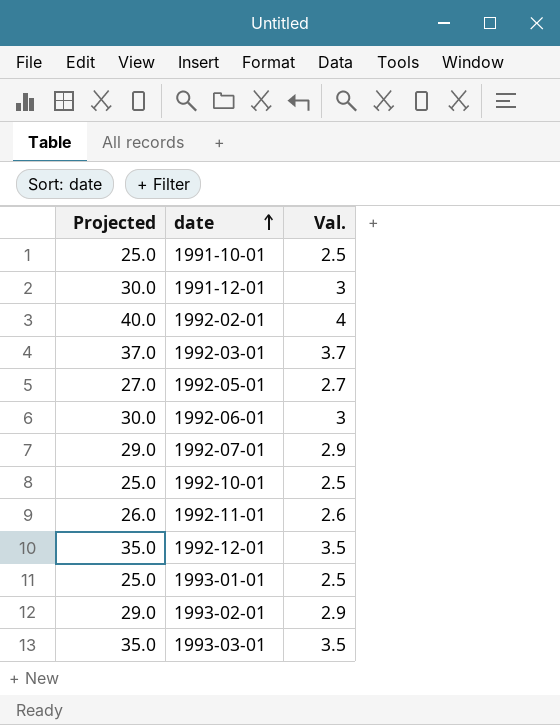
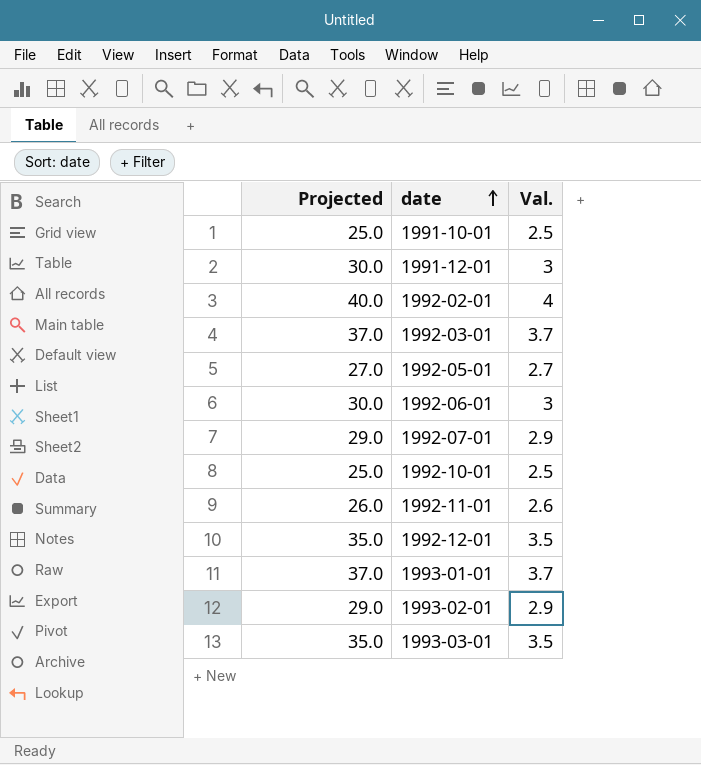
1993-01-01 | Projected: 25.0 -> 37.0
1993-01-01 | Val.: 2.5 -> 3.7

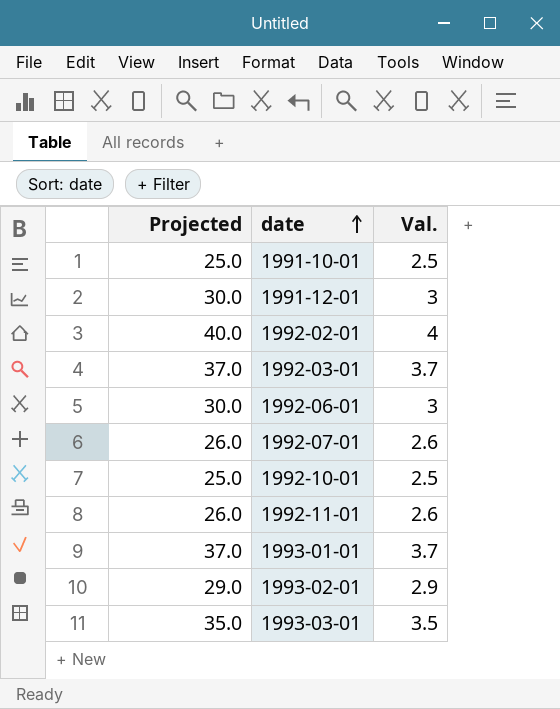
row 1992-05-01: 27.0 | 2.7 -> none
row 1992-12-01: 35.0 | 3.5 -> none
1992-07-01 | Projected: 29.0 -> 26.0
1992-07-01 | Val.: 2.9 -> 2.6

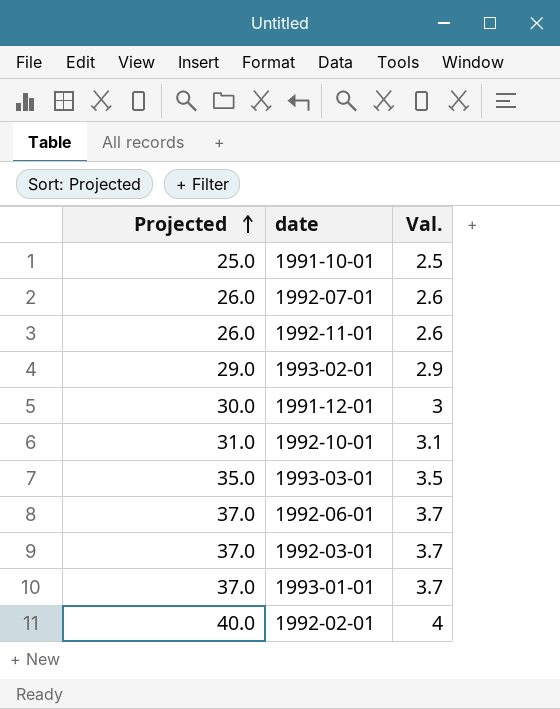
row order: date ascending -> Projected ascending
1992-10-01 | Projected: 25.0 -> 31.0
1992-10-01 | Val.: 2.5 -> 3.1
1992-06-01 | Projected: 30.0 -> 37.0
1992-06-01 | Val.: 3 -> 3.7

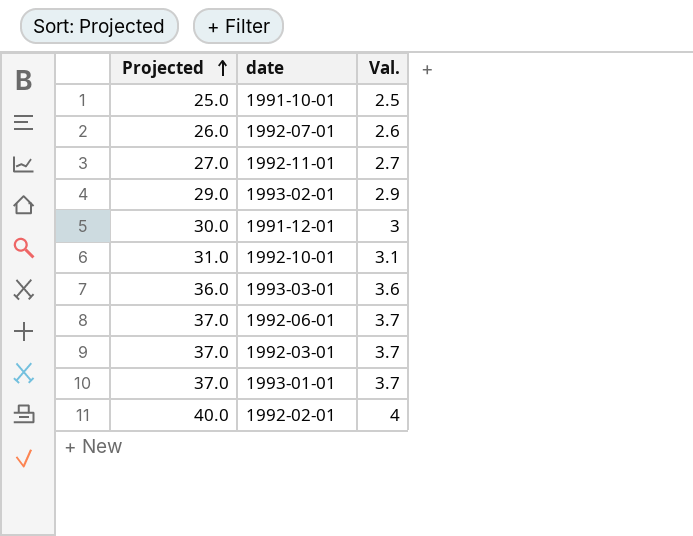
1992-11-01 | Projected: 26.0 -> 27.0
1992-11-01 | Val.: 2.6 -> 2.7
1993-03-01 | Projected: 35.0 -> 36.0
1993-03-01 | Val.: 3.5 -> 3.6

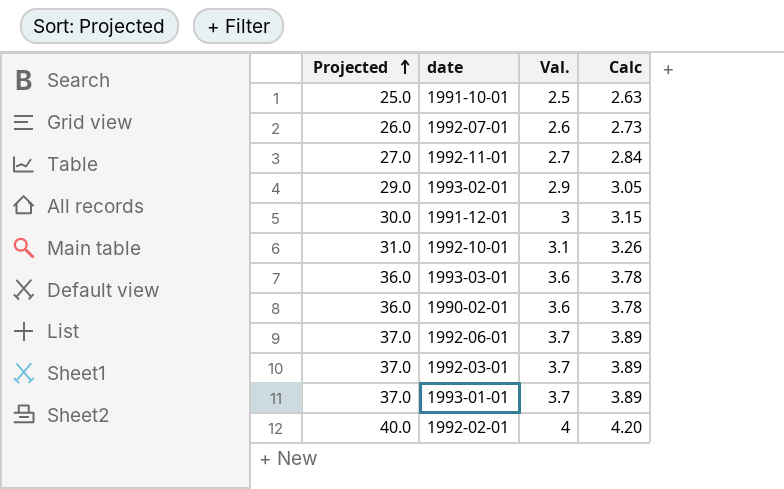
column Calc | formula: none -> [Val.] * 1.05
row 1990-02-01: none -> 36.0 | 3.6 | 3.78

